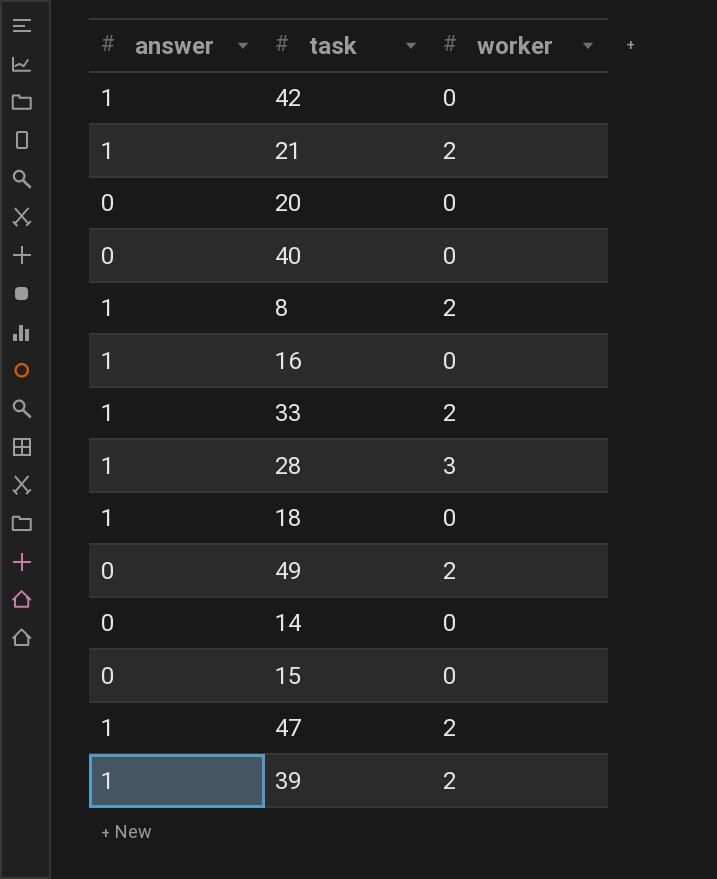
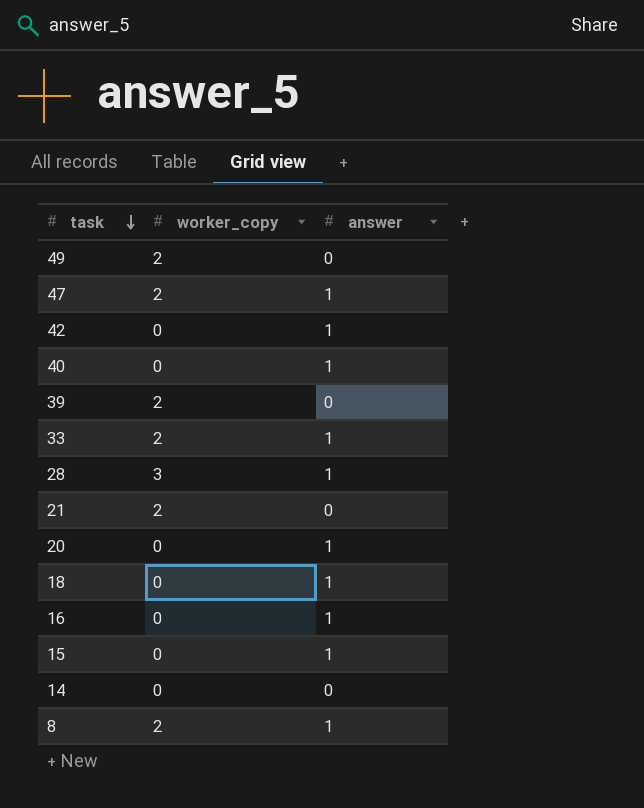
row order: none -> task descending
column name: worker -> worker_copy
column answer | position: 1 -> 3
40 | answer: 0 -> 1
39 | answer: 1 -> 0
21 | answer: 1 -> 0
20 | answer: 0 -> 1
15 | answer: 0 -> 1

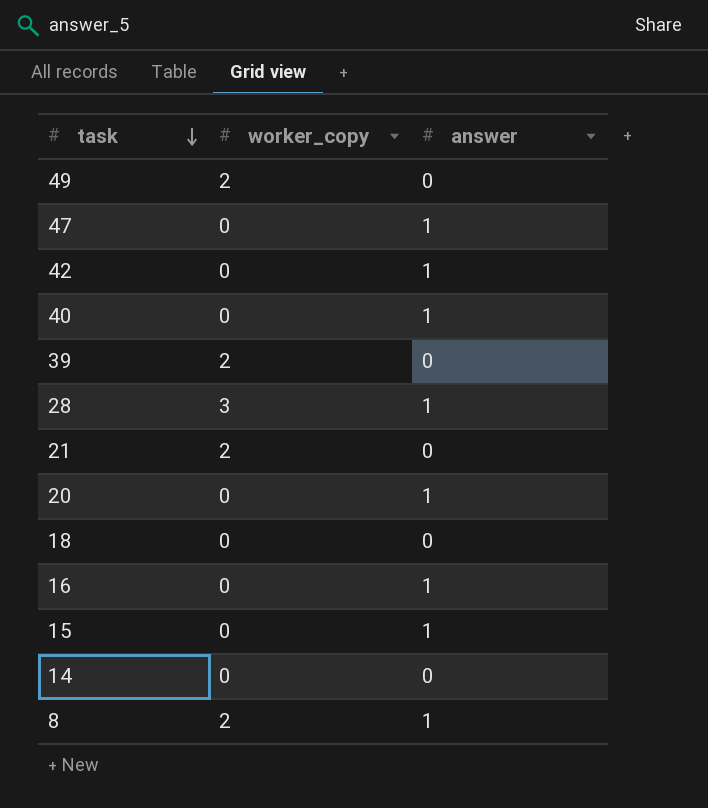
row 33: 2 | 1 -> none
47 | worker_copy: 2 -> 0
18 | answer: 1 -> 0

